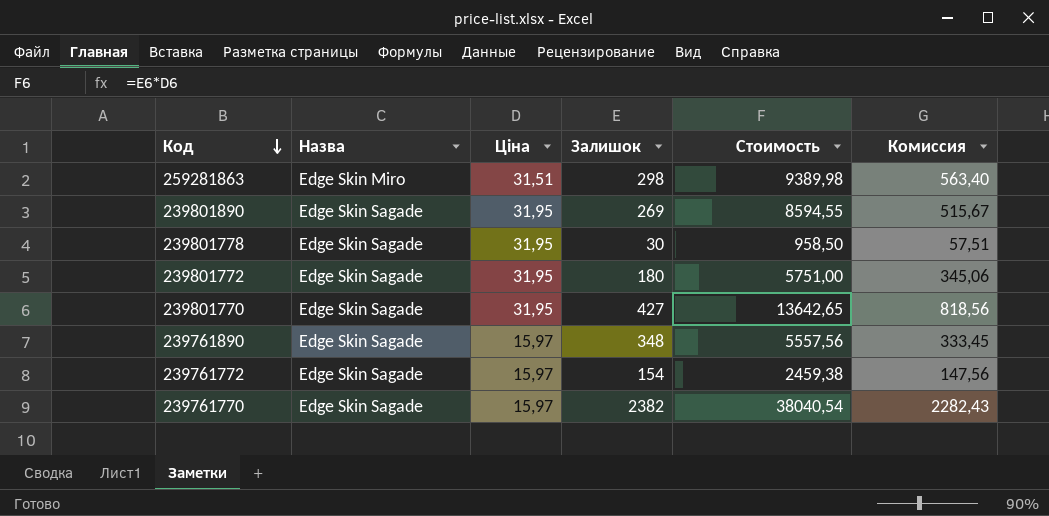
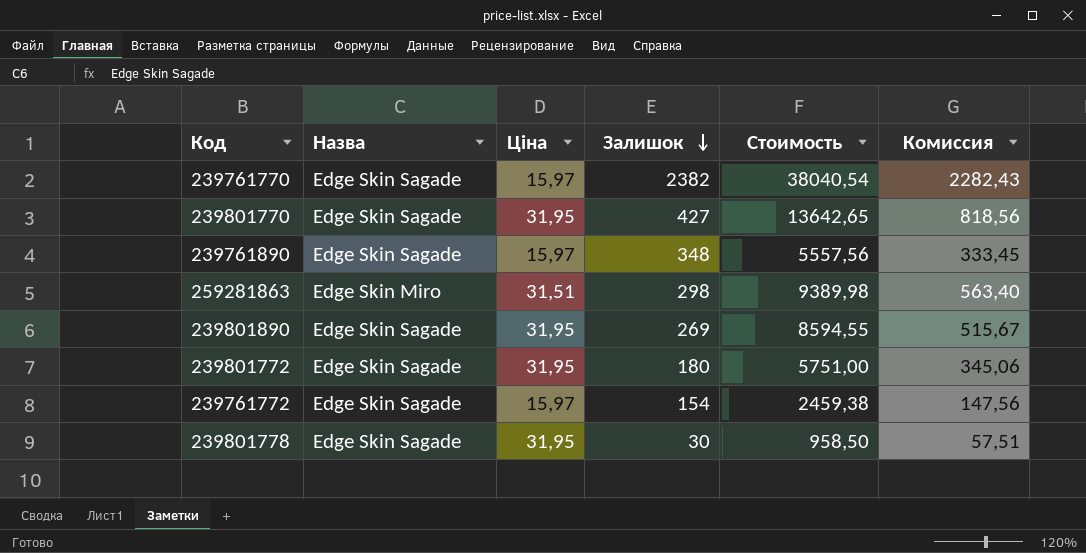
row order: Код descending -> Залишок descending

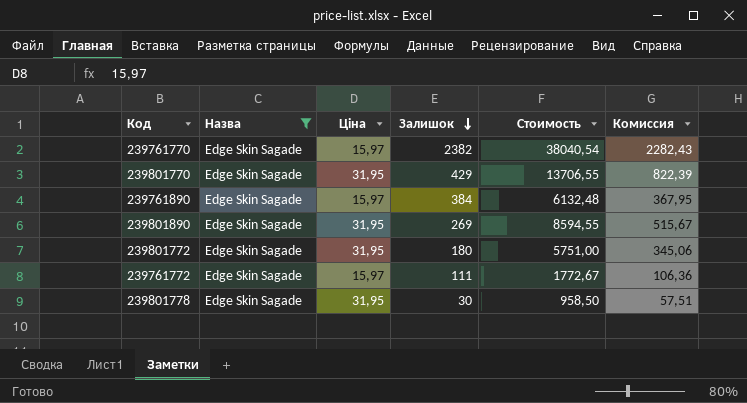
filter: none -> Назва = Edge Skin Sagade
239801770 | Залишок: 427 -> 429
239801770 | Стоимость: 13642,65 -> 13706,55
239801770 | Комиссия: 818,56 -> 822,39
239761890 | Залишок: 348 -> 384
239761890 | Стоимость: 5557,56 -> 6132,48
239761890 | Комиссия: 333,45 -> 367,95
239761772 | Залишок: 154 -> 111
239761772 | Стоимость: 2459,38 -> 1772,67
239761772 | Комиссия: 147,56 -> 106,36

